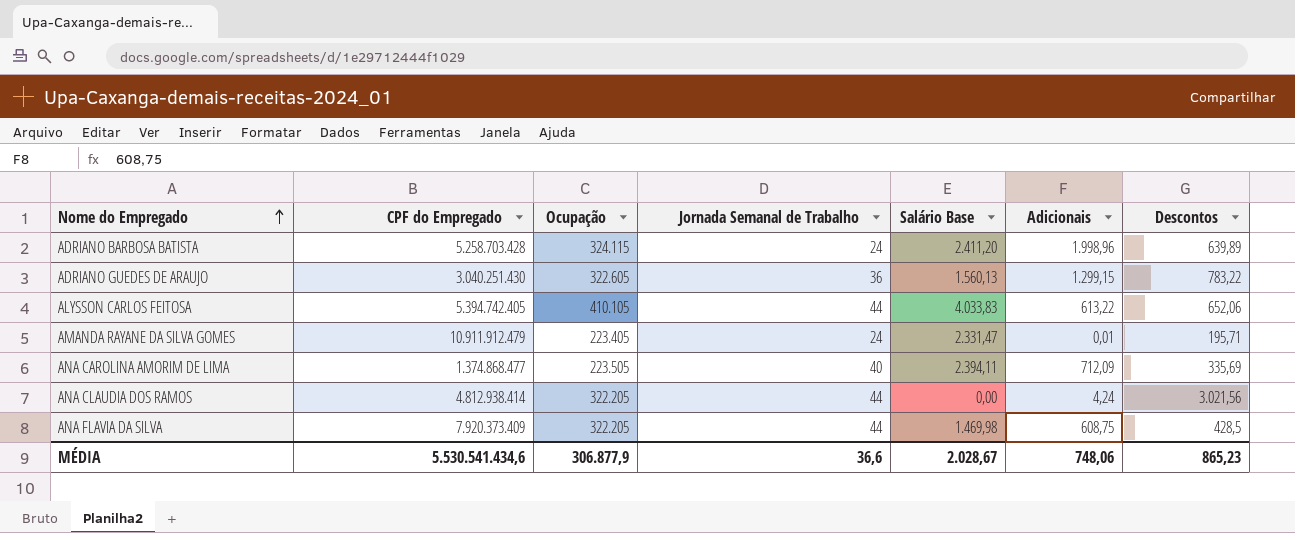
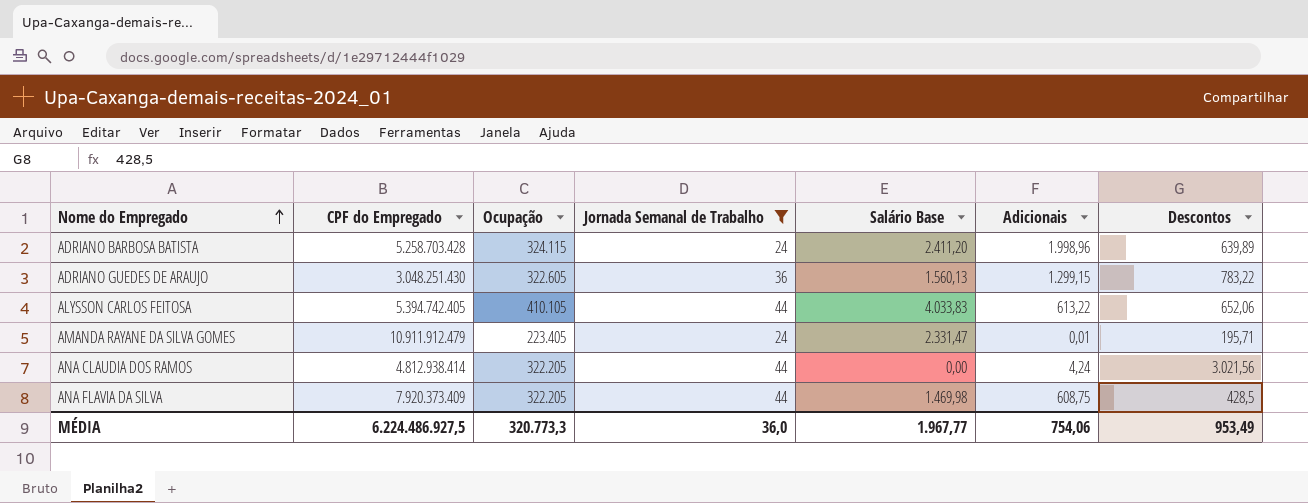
filter: none -> Jornada Semanal de Trabalho != 40
ADRIANO GUEDES DE ARAUJO | CPF do Empregado: 3.040.251.430 -> 3.048.251.430
MÉDIA | CPF do Empregado: 5.530.541.434,6 -> 6.224.486.927,5
MÉDIA | Ocupação: 306.877,9 -> 320.773,3
MÉDIA | Jornada Semanal de Trabalho: 36,6 -> 36,0
MÉDIA | Salário Base: 2.028,67 -> 1.967,77
MÉDIA | Adicionais: 748,06 -> 754,06
MÉDIA | Descontos: 865,23 -> 953,49

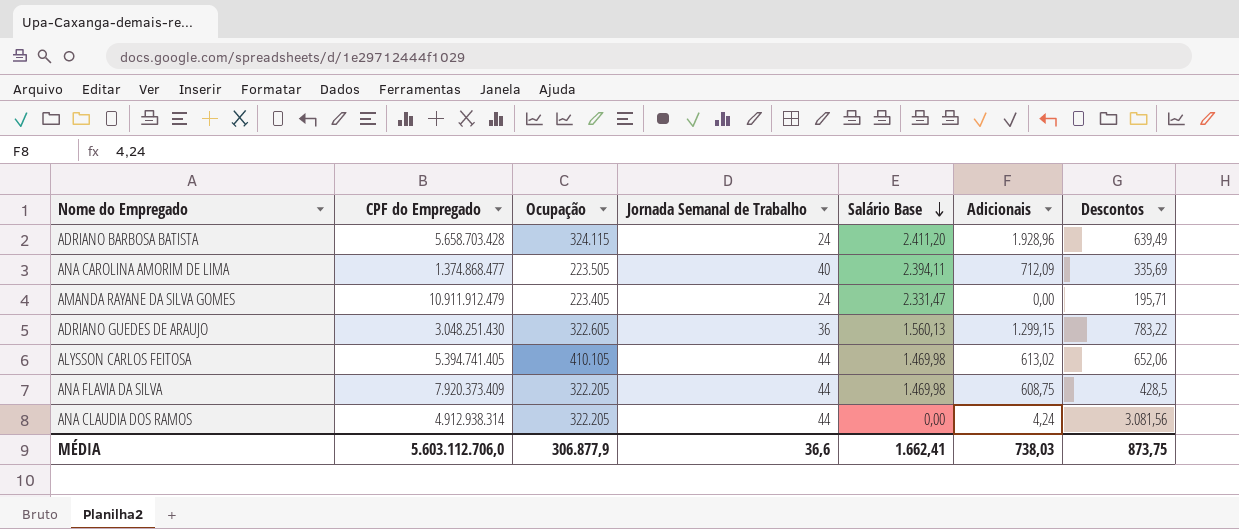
filter: Jornada Semanal de Trabalho != 40 -> none
row order: Nome do Empregado ascending -> Salário Base descending
ADRIANO BARBOSA BATISTA | CPF do Empregado: 5.258.703.428 -> 5.658.703.428
ADRIANO BARBOSA BATISTA | Adicionais: 1.998,96 -> 1.928,96
ADRIANO BARBOSA BATISTA | Descontos: 639,89 -> 639,49
AMANDA RAYANE DA SILVA GOMES | Adicionais: 0,01 -> 0,00
ALYSSON CARLOS FEITOSA | CPF do Empregado: 5.394.742.405 -> 5.394.741.405
ALYSSON CARLOS FEITOSA | Salário Base: 4.033,83 -> 1.469,98
ALYSSON CARLOS FEITOSA | Adicionais: 613,22 -> 613,02
ANA CLAUDIA DOS RAMOS | CPF do Empregado: 4.812.938.414 -> 4.912.938.314
ANA CLAUDIA DOS RAMOS | Descontos: 3.021,56 -> 3.081,56
MÉDIA | CPF do Empregado: 6.224.486.927,5 -> 5.603.112.706,0
MÉDIA | Ocupação: 320.773,3 -> 306.877,9
MÉDIA | Jornada Semanal de Trabalho: 36,0 -> 36,6
MÉDIA | Salário Base: 1.967,77 -> 1.662,41
MÉDIA | Adicionais: 754,06 -> 738,03
MÉDIA | Descontos: 953,49 -> 873,75

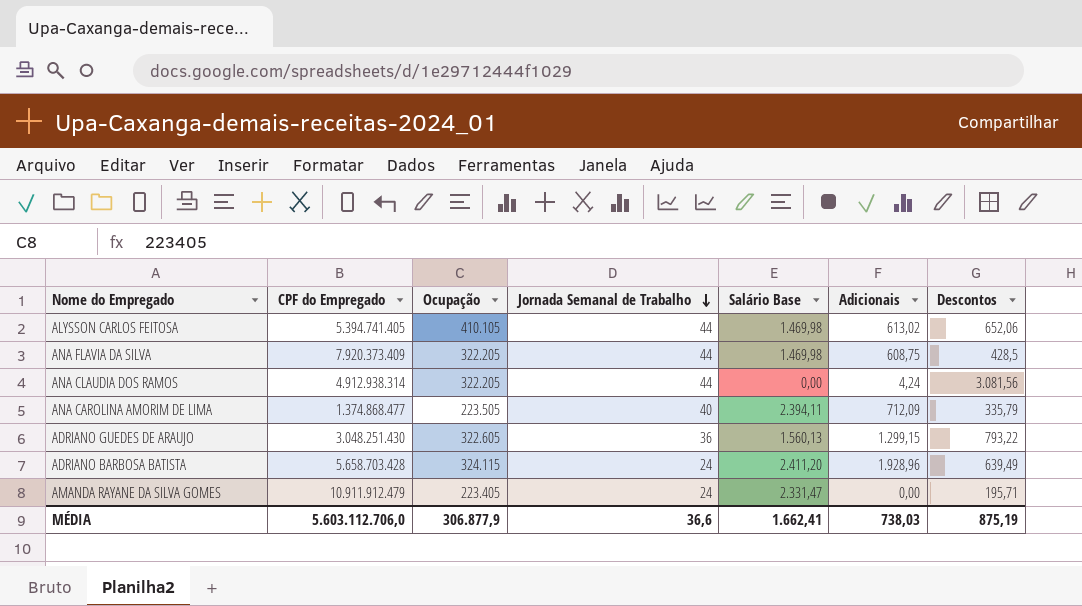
row order: Salário Base descending -> Jornada Semanal de Trabalho descending
ANA CAROLINA AMORIM DE LIMA | Descontos: 335,69 -> 335,79
ADRIANO GUEDES DE ARAUJO | Descontos: 783,22 -> 793,22
MÉDIA | Descontos: 873,75 -> 875,19

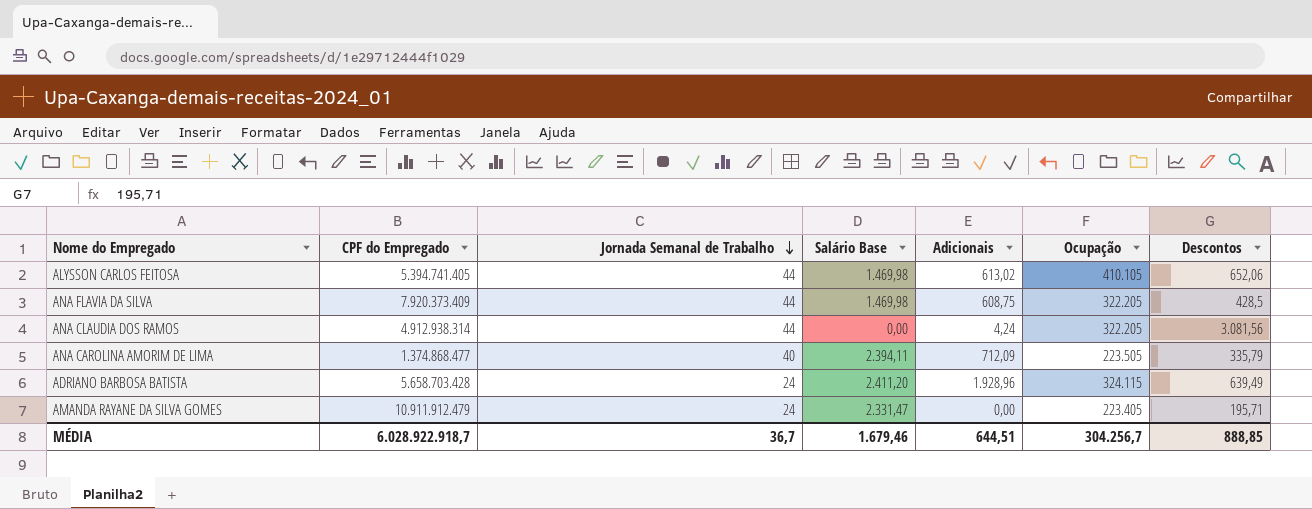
column Ocupação | position: 3 -> 6
row ADRIANO GUEDES DE ARAUJO: 3.048.251.430 | 322.605 | 36 | 1.560,13 | 1.299,15 | 793,22 -> none
MÉDIA | CPF do Empregado: 5.603.112.706,0 -> 6.028.922.918,7
MÉDIA | Jornada Semanal de Trabalho: 36,6 -> 36,7
MÉDIA | Salário Base: 1.662,41 -> 1.679,46
MÉDIA | Adicionais: 738,03 -> 644,51
MÉDIA | Ocupação: 306.877,9 -> 304.256,7
MÉDIA | Descontos: 875,19 -> 888,85

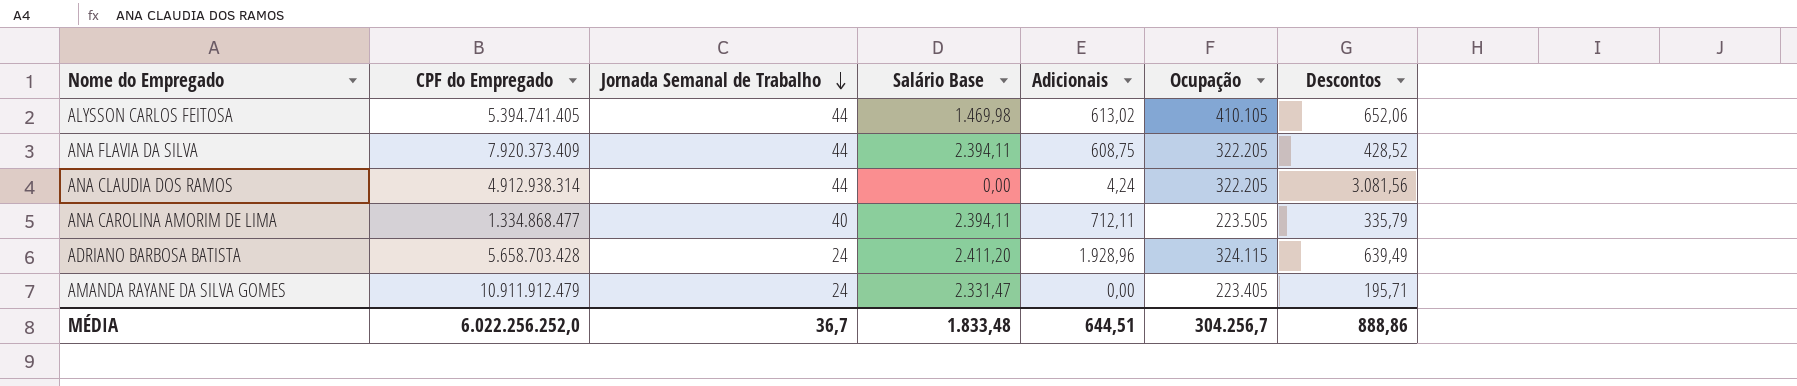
ANA FLAVIA DA SILVA | Salário Base: 1.469,98 -> 2.394,11
ANA FLAVIA DA SILVA | Descontos: 428,5 -> 428,52
ANA CAROLINA AMORIM DE LIMA | CPF do Empregado: 1.374.868.477 -> 1.334.868.477
ANA CAROLINA AMORIM DE LIMA | Adicionais: 712,09 -> 712,11
MÉDIA | CPF do Empregado: 6.028.922.918,7 -> 6.022.256.252,0
MÉDIA | Salário Base: 1.679,46 -> 1.833,48
MÉDIA | Descontos: 888,85 -> 888,86

